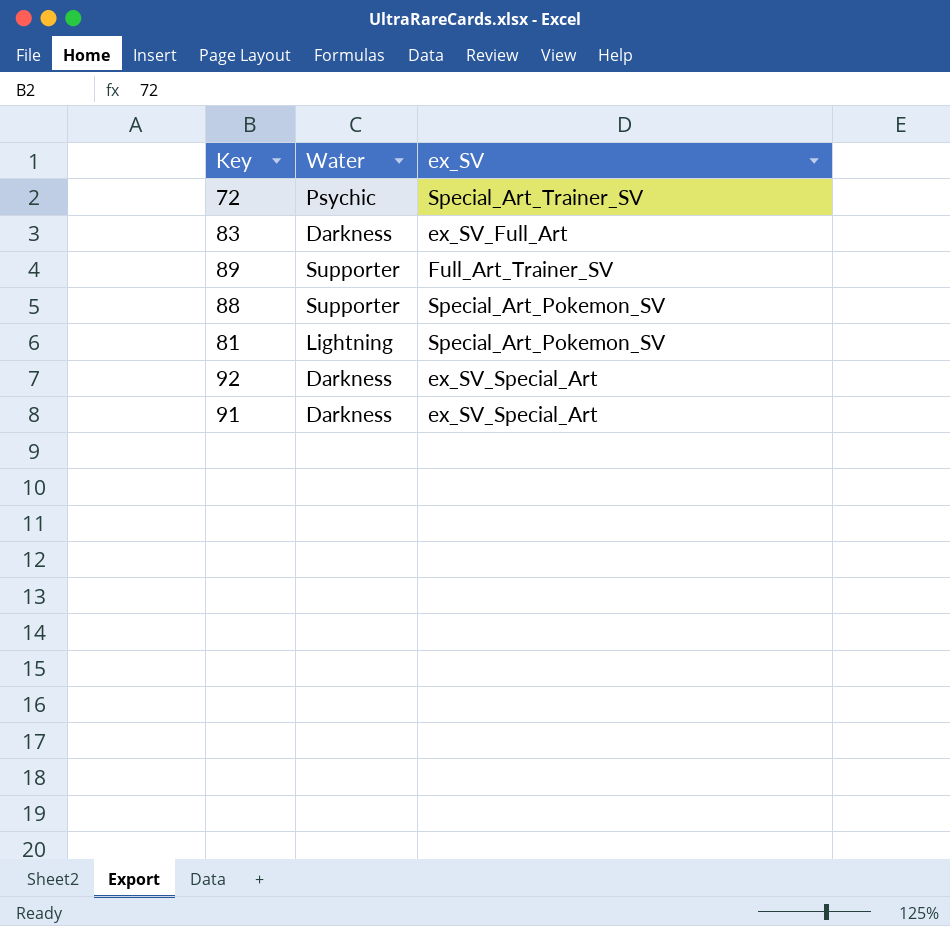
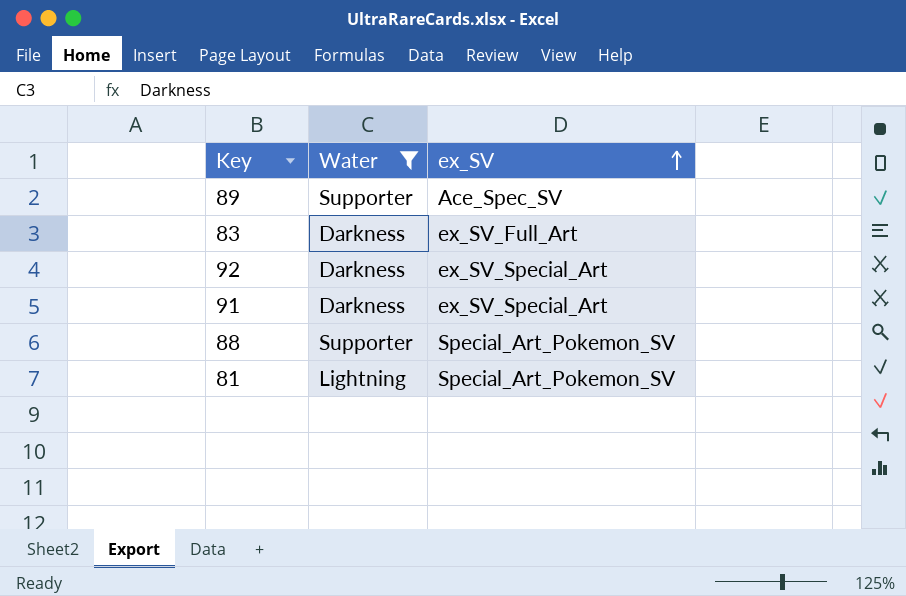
filter: none -> Water != Psychic
row order: none -> ex_SV ascending
89 | ex_SV: Full_Art_Trainer_SV -> Ace_Spec_SV

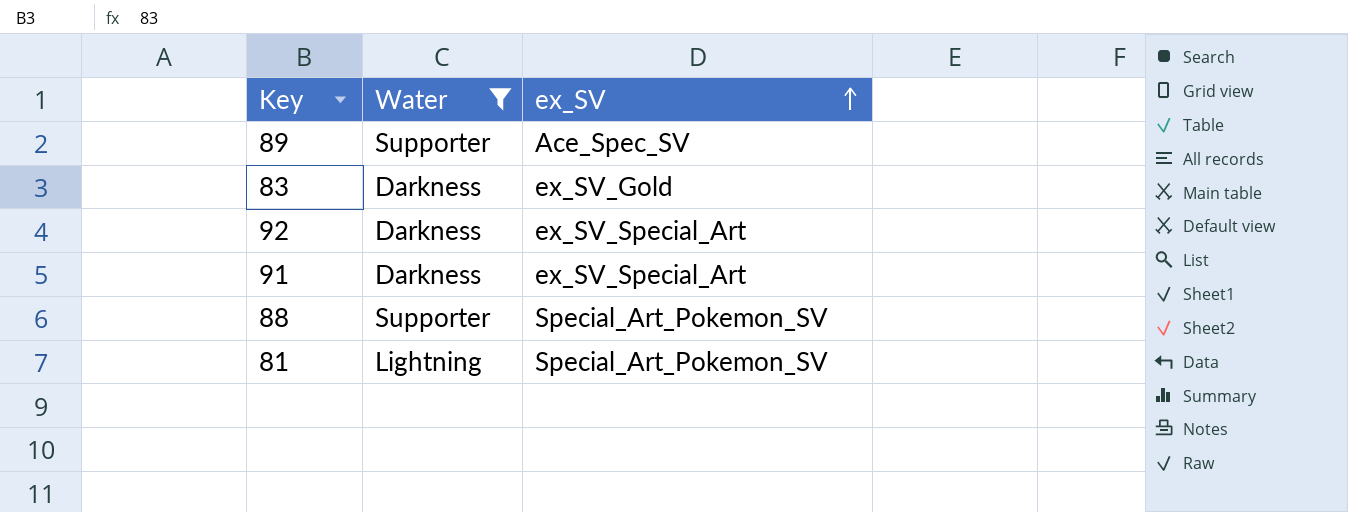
83 | ex_SV: ex_SV_Full_Art -> ex_SV_Gold

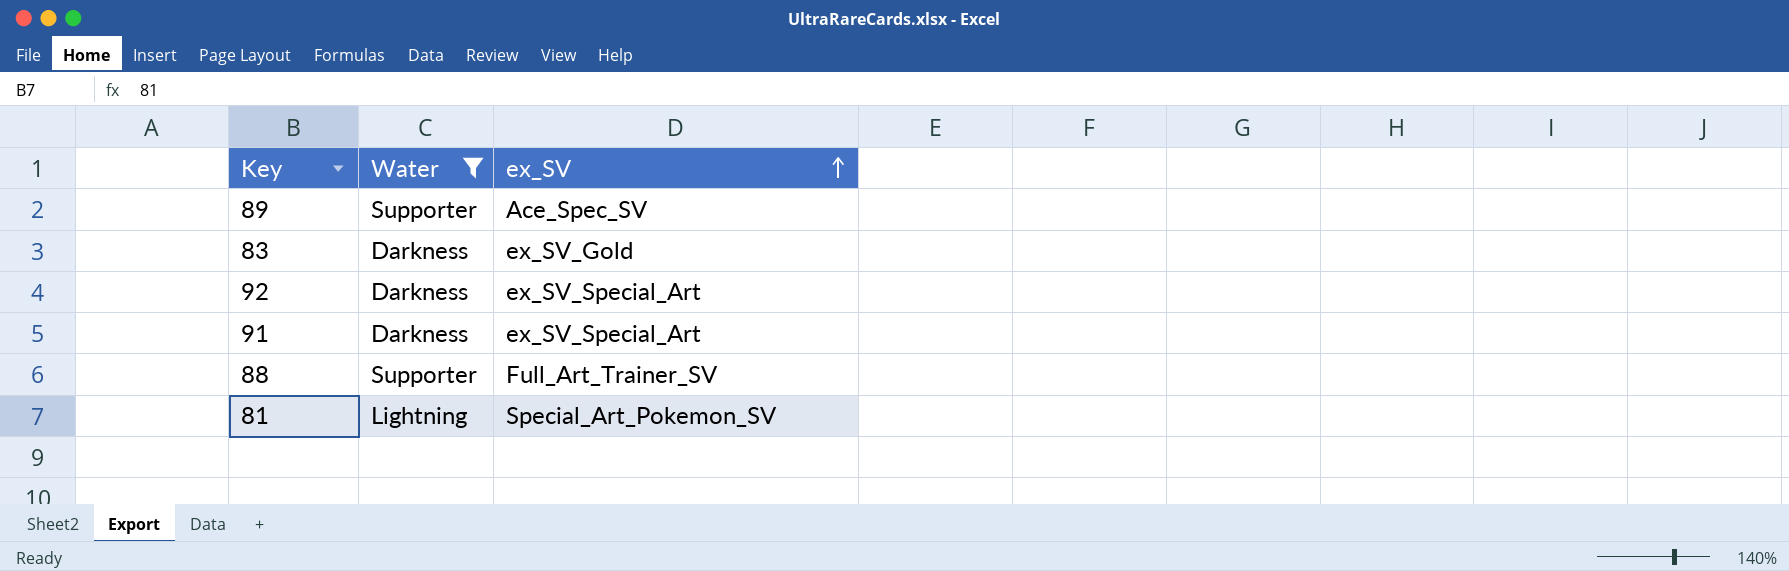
88 | ex_SV: Special_Art_Pokemon_SV -> Full_Art_Trainer_SV

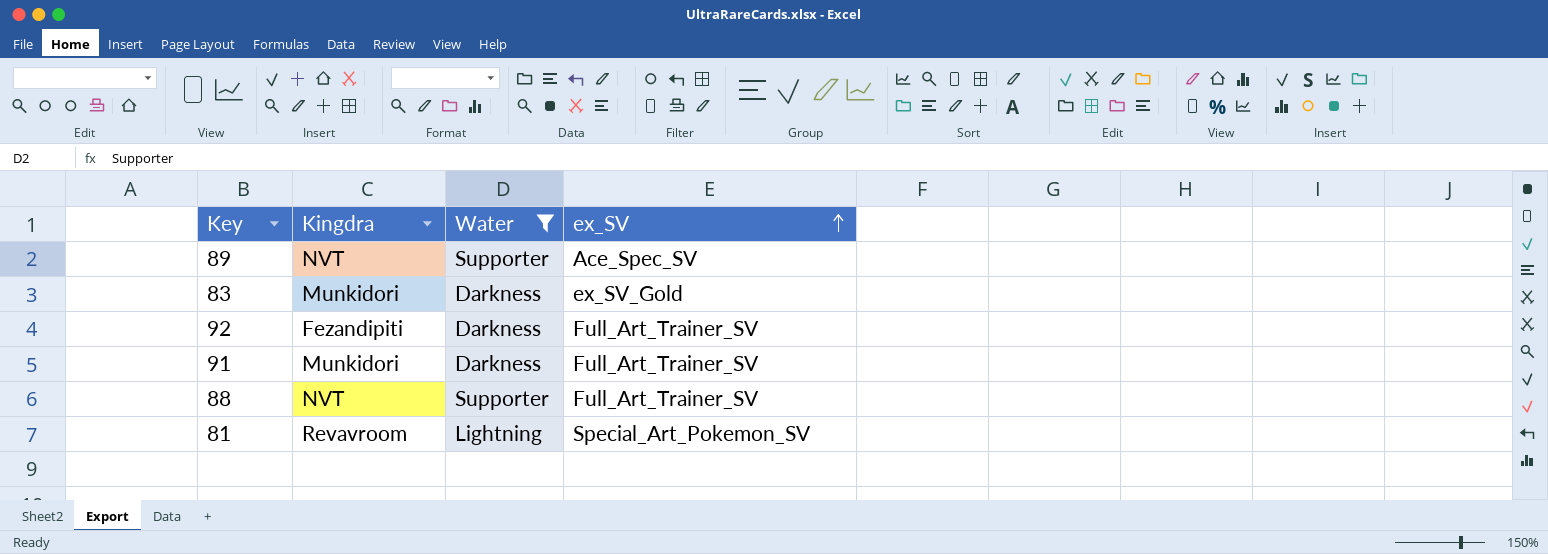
column Kingdra | position: none -> 2
92 | ex_SV: ex_SV_Special_Art -> Full_Art_Trainer_SV
91 | ex_SV: ex_SV_Special_Art -> Full_Art_Trainer_SV

